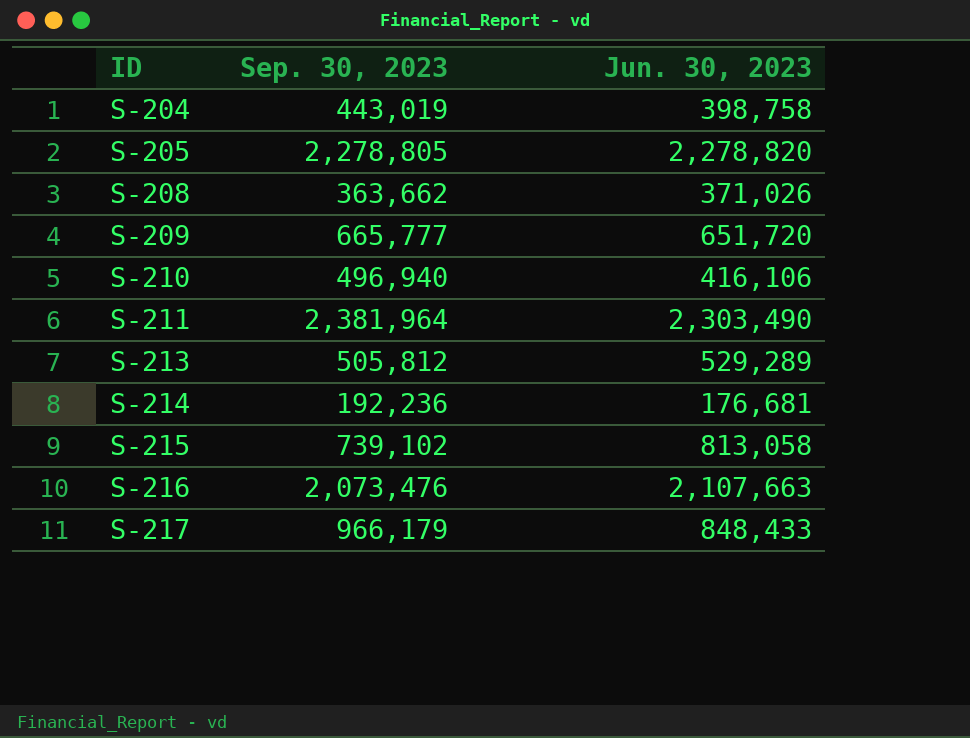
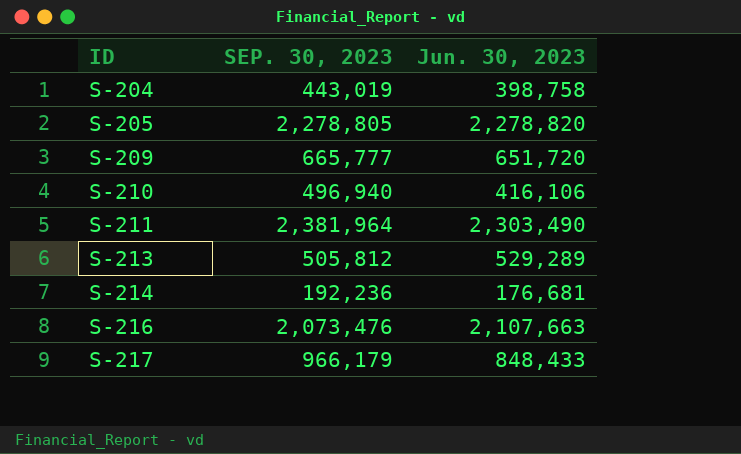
column name: Sep. 30, 2023 -> SEP. 30, 2023
row S-208: 363,662 | 371,026 -> none
row S-215: 739,102 | 813,058 -> none

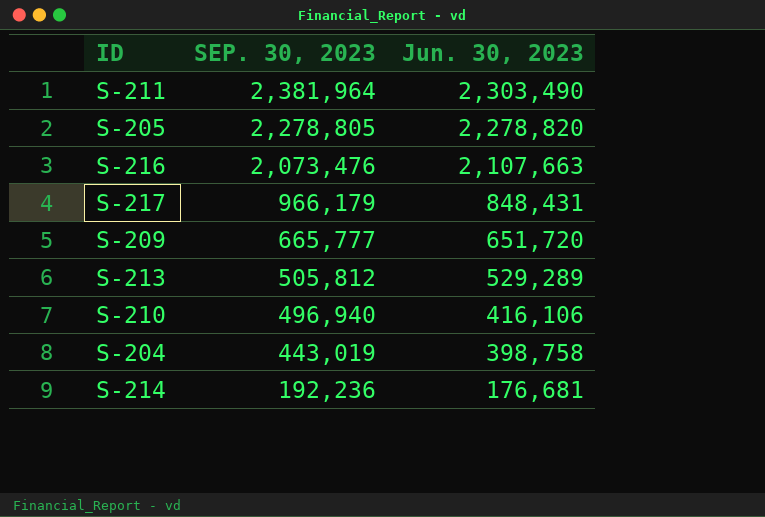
row order: ID ascending -> SEP. 30, 2023 descending
S-217 | Jun. 30, 2023: 848,433 -> 848,431

